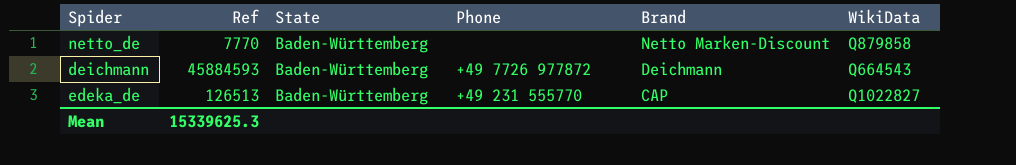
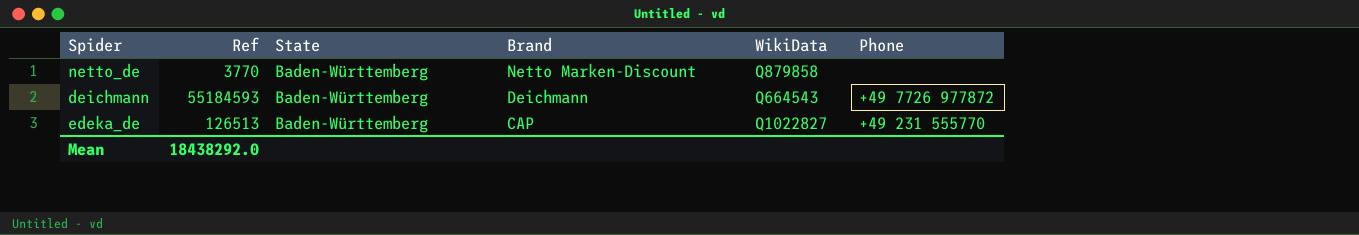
column Phone | position: 4 -> 6
netto_de | Ref: 7770 -> 3770
deichmann | Ref: 45884593 -> 55184593
Mean | Ref: 15339625.3 -> 18438292.0

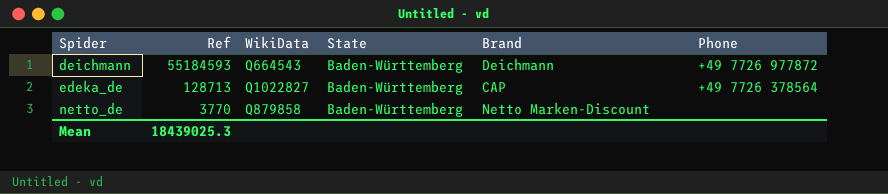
row order: Brand descending -> Spider ascending
column WikiData | position: 5 -> 3
edeka_de | Ref: 126513 -> 128713
edeka_de | Phone: +49 231 555770 -> +49 7726 378564
Mean | Ref: 18438292.0 -> 18439025.3

